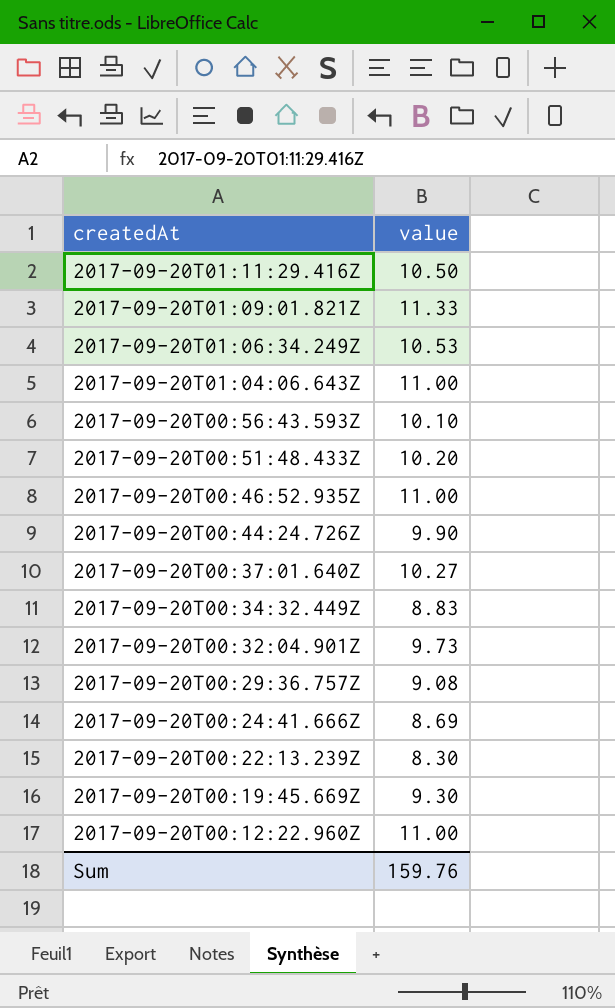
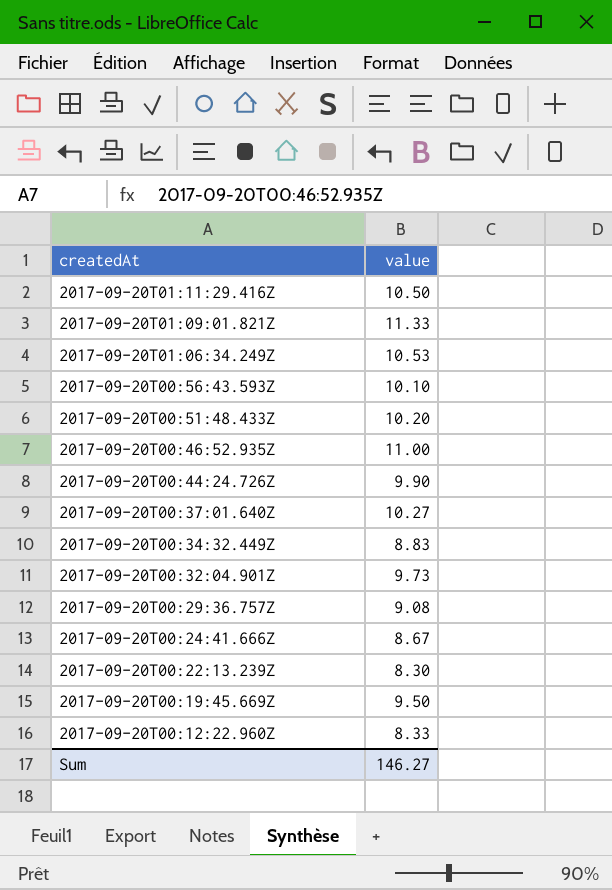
row 2017-09-20T01:04:06.643Z: 11.00 -> none
2017-09-20T00:24:41.666Z | value: 8.69 -> 8.67
2017-09-20T00:19:45.669Z | value: 9.30 -> 9.50
2017-09-20T00:12:22.960Z | value: 11.00 -> 8.33
Sum | value: 159.76 -> 146.27

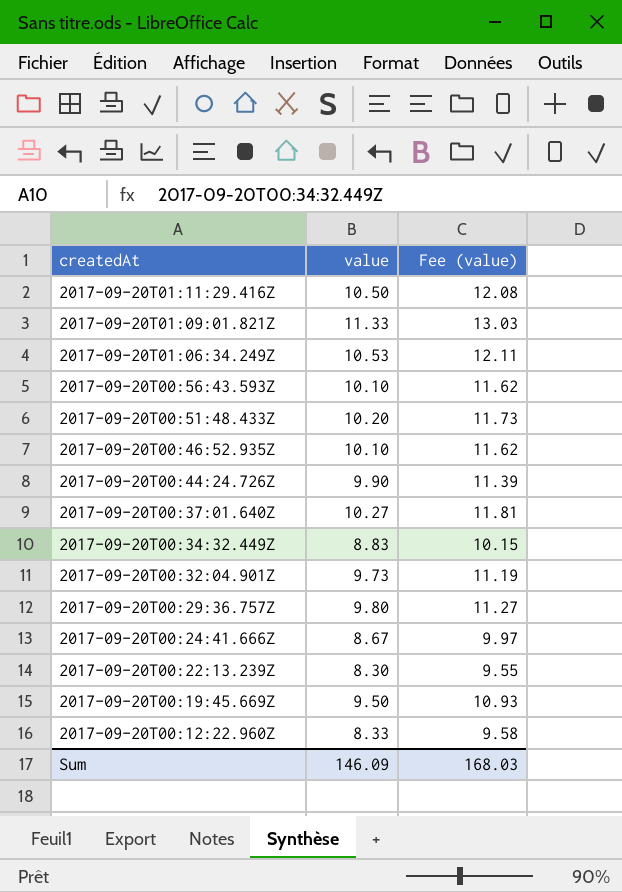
column Fee (value) | formula: none -> [value] * 1.15
2017-09-20T00:46:52.935Z | value: 11.00 -> 10.10
2017-09-20T00:29:36.757Z | value: 9.08 -> 9.80
Sum | value: 146.27 -> 146.09

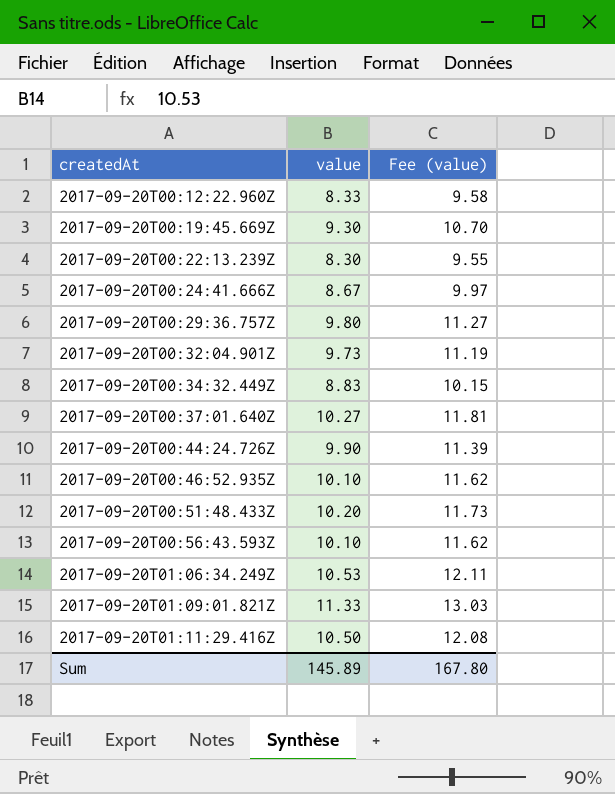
row order: createdAt descending -> createdAt ascending
2017-09-20T00:19:45.669Z | value: 9.50 -> 9.30
2017-09-20T00:19:45.669Z | Fee (value): 10.93 -> 10.70
Sum | value: 146.09 -> 145.89
Sum | Fee (value): 168.03 -> 167.80

